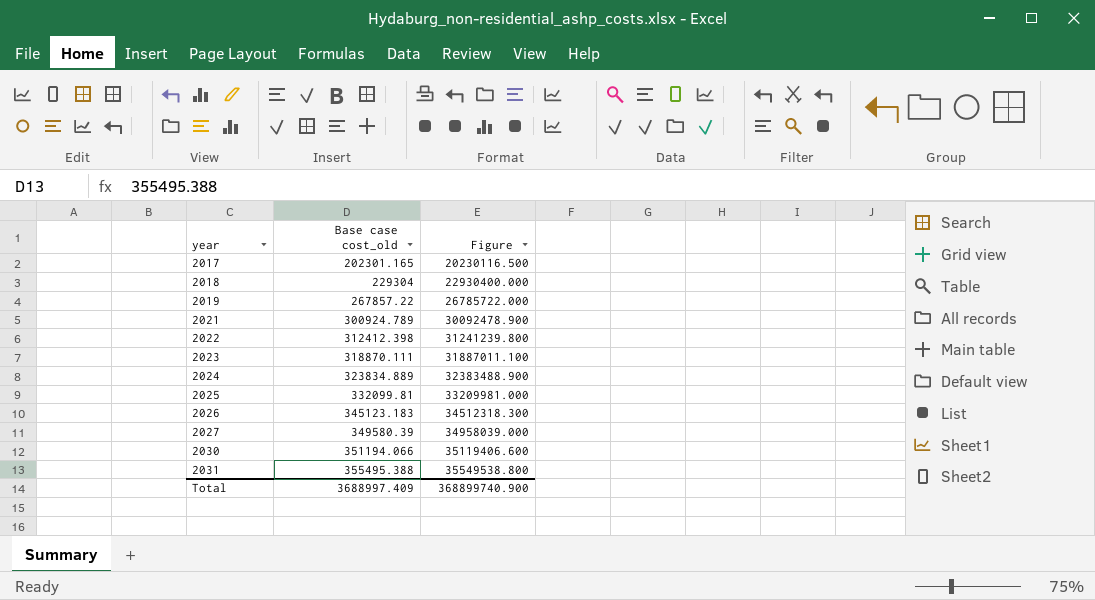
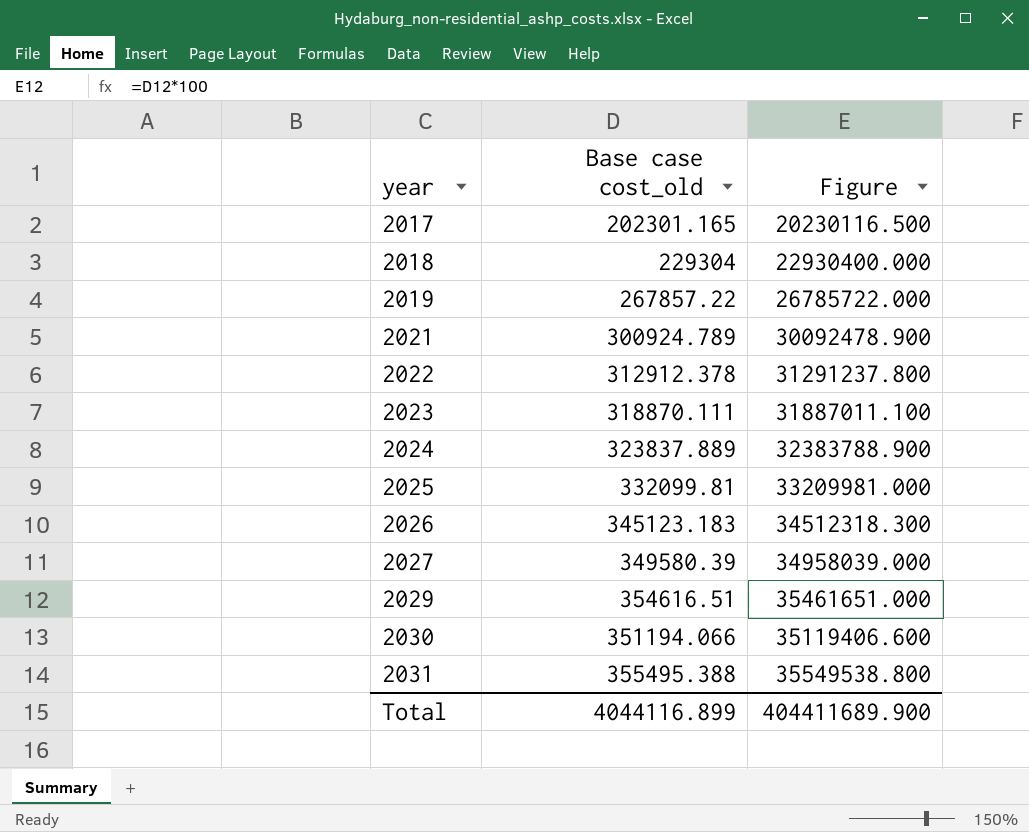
2022 | Base case cost_old: 312412.398 -> 312912.378
2022 | Figure: 31241239.800 -> 31291237.800
2024 | Base case cost_old: 323834.889 -> 323837.889
2024 | Figure: 32383488.900 -> 32383788.900
row 2029: none -> 354616.51 | 35461651.000
Total | Base case cost_old: 3688997.409 -> 4044116.899
Total | Figure: 368899740.900 -> 404411689.900

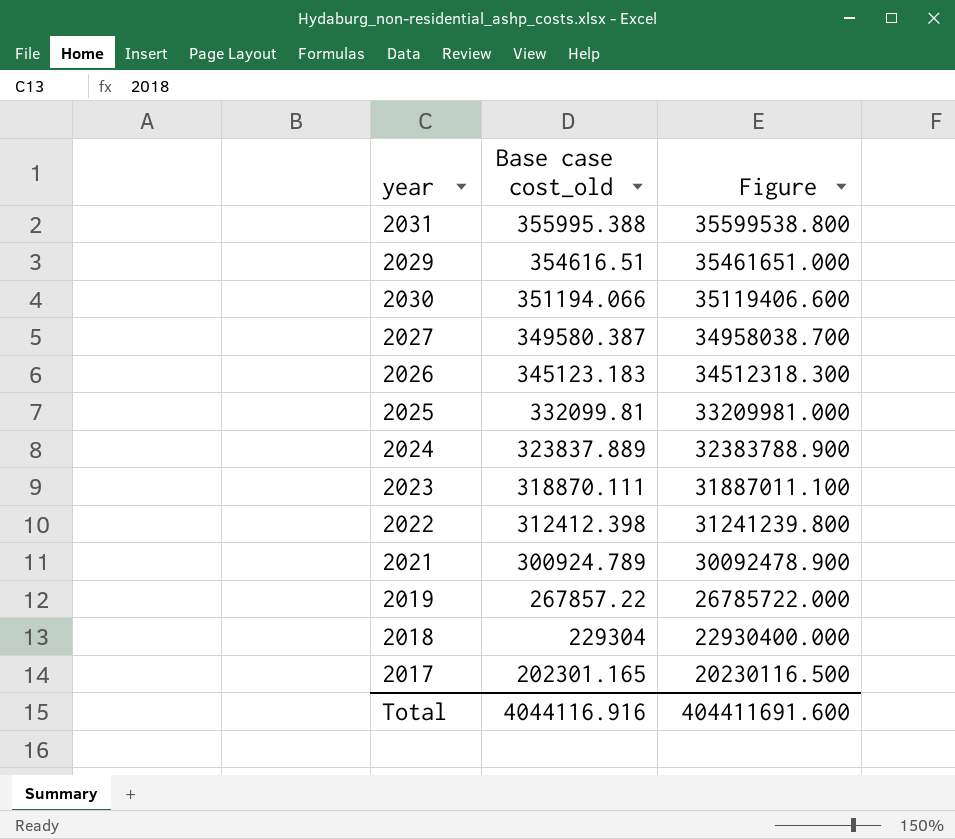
row order: year ascending -> Base case cost_old descending
2031 | Base case cost_old: 355495.388 -> 355995.388
2031 | Figure: 35549538.800 -> 35599538.800
2027 | Base case cost_old: 349580.39 -> 349580.387
2027 | Figure: 34958039.000 -> 34958038.700
2022 | Base case cost_old: 312912.378 -> 312412.398
2022 | Figure: 31291237.800 -> 31241239.800
Total | Base case cost_old: 4044116.899 -> 4044116.916
Total | Figure: 404411689.900 -> 404411691.600

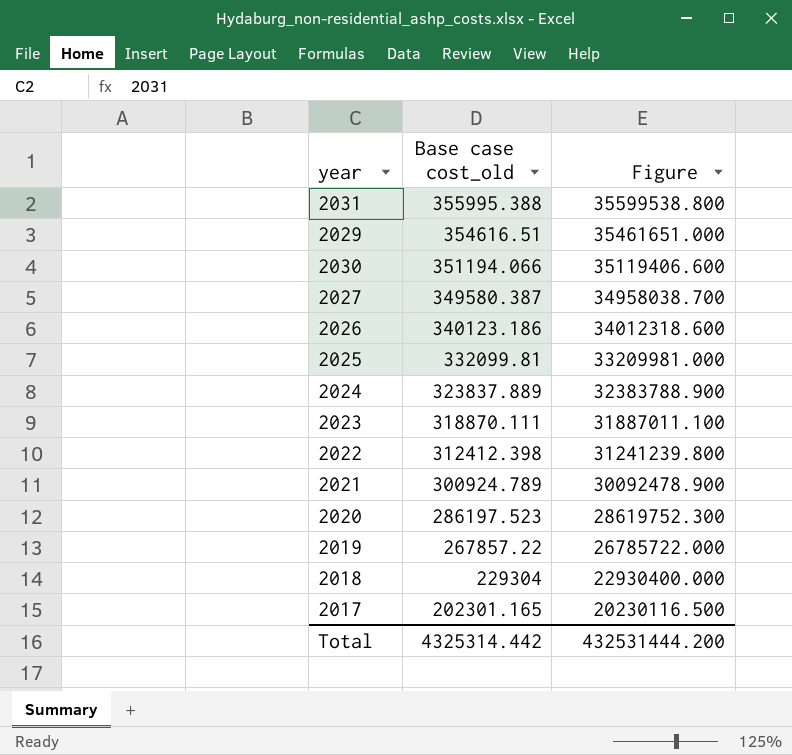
2026 | Base case cost_old: 345123.183 -> 340123.186
2026 | Figure: 34512318.300 -> 34012318.600
row 2020: none -> 286197.523 | 28619752.300
Total | Base case cost_old: 4044116.916 -> 4325314.442
Total | Figure: 404411691.600 -> 432531444.200

